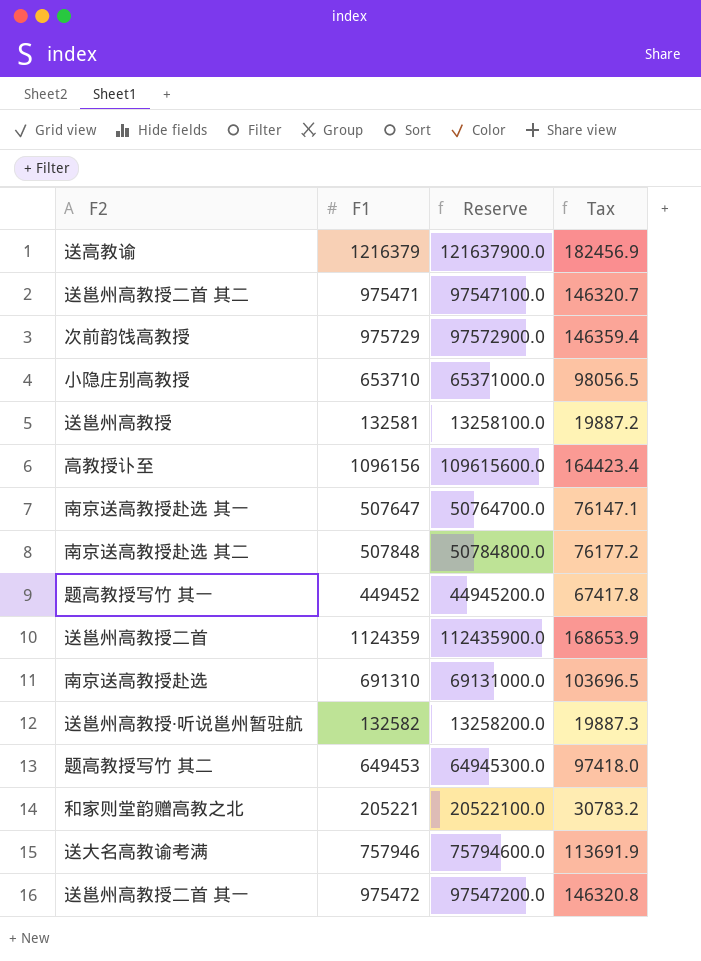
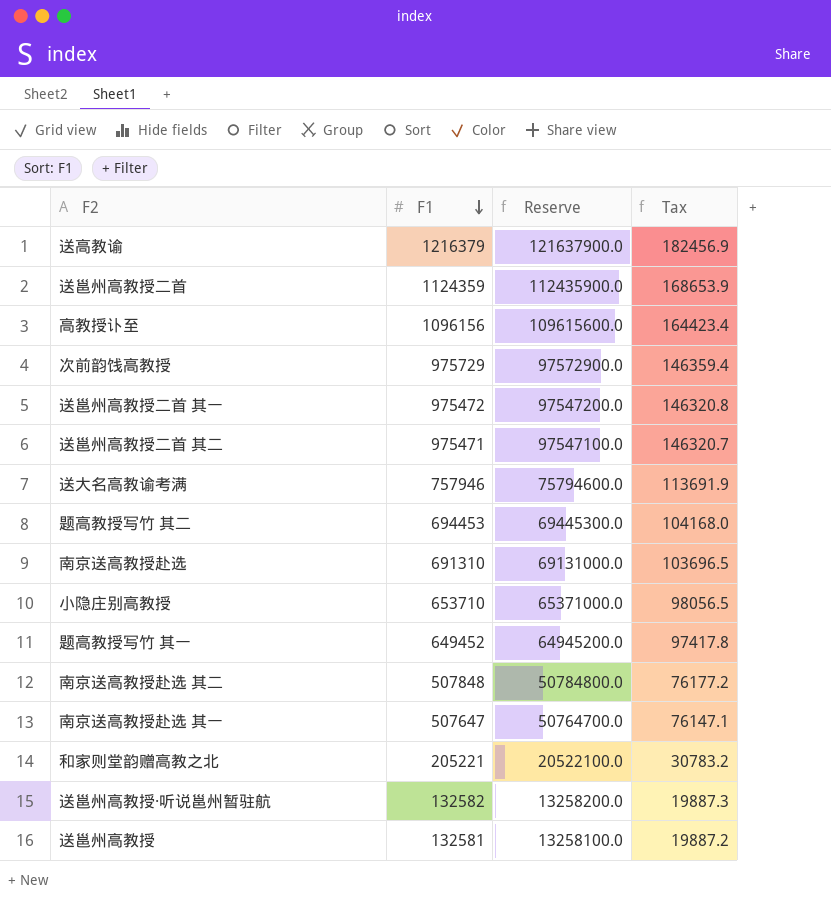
row order: none -> F1 descending
题高教授写竹 其二 | F1: 649453 -> 694453
题高教授写竹 其二 | Reserve: 64945300.0 -> 69445300.0
题高教授写竹 其二 | Tax: 97418.0 -> 104168.0
题高教授写竹 其一 | F1: 449452 -> 649452
题高教授写竹 其一 | Reserve: 44945200.0 -> 64945200.0
题高教授写竹 其一 | Tax: 67417.8 -> 97417.8

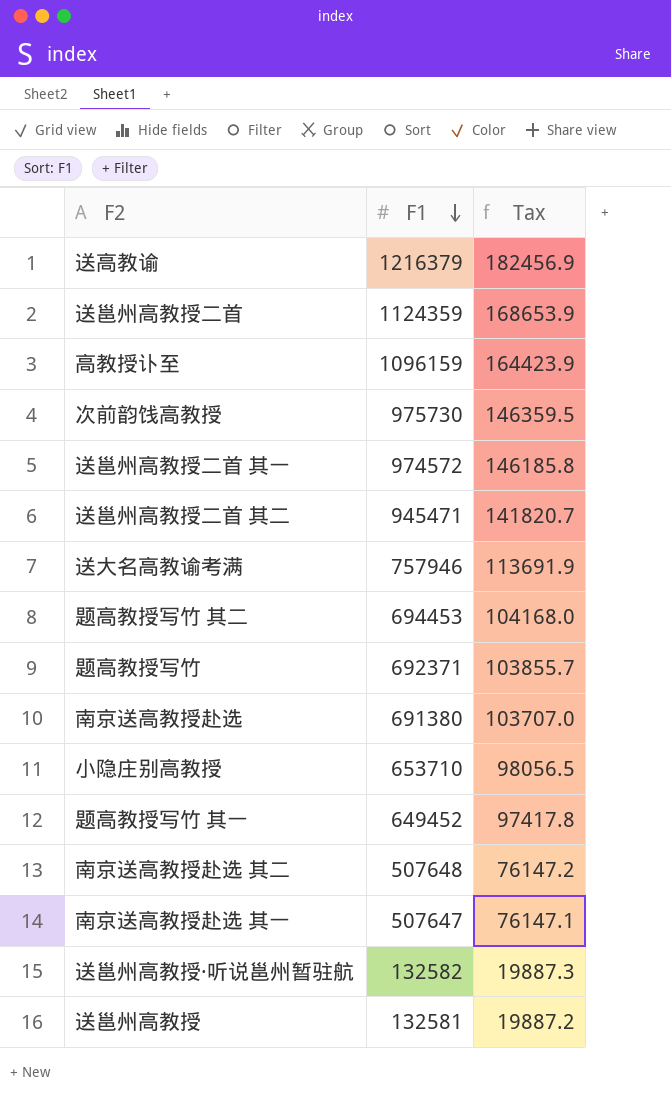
column Reserve | formula: [F1] * 100 -> none
row 和家则堂韵赠高教之北: 205221 | 20522100.0 | 30783.2 -> none
高教授讣至 | F1: 1096156 -> 1096159
高教授讣至 | Tax: 164423.4 -> 164423.9
次前韵饯高教授 | F1: 975729 -> 975730
次前韵饯高教授 | Tax: 146359.4 -> 146359.5
送邕州高教授二首 其一 | F1: 975472 -> 974572
送邕州高教授二首 其一 | Tax: 146320.8 -> 146185.8
送邕州高教授二首 其二 | F1: 975471 -> 945471
送邕州高教授二首 其二 | Tax: 146320.7 -> 141820.7
row 题高教授写竹: none -> 692371 | 103855.7
南京送高教授赴选 | F1: 691310 -> 691380
南京送高教授赴选 | Tax: 103696.5 -> 103707.0
南京送高教授赴选 其二 | F1: 507848 -> 507648
南京送高教授赴选 其二 | Tax: 76177.2 -> 76147.2

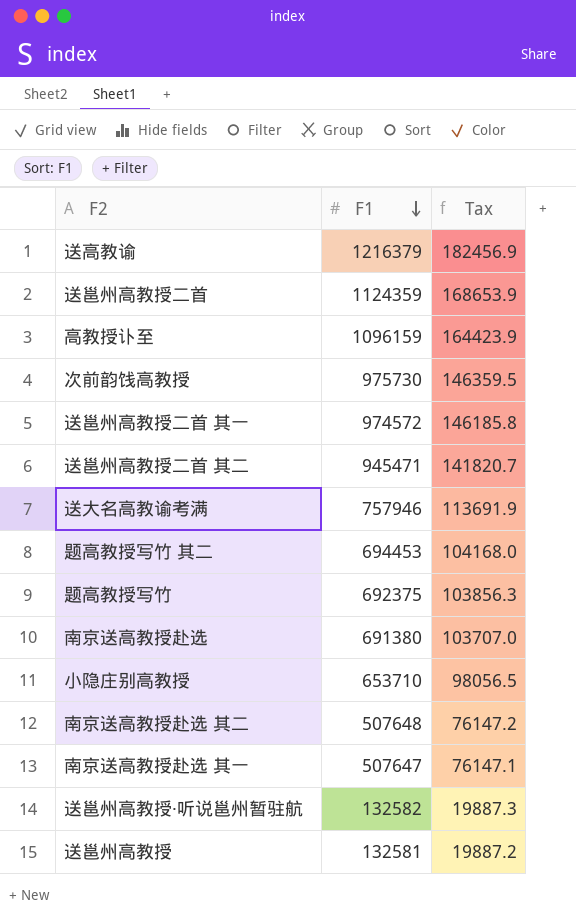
row 题高教授写竹 其一: 649452 | 97417.8 -> none
题高教授写竹 | F1: 692371 -> 692375
题高教授写竹 | Tax: 103855.7 -> 103856.3

